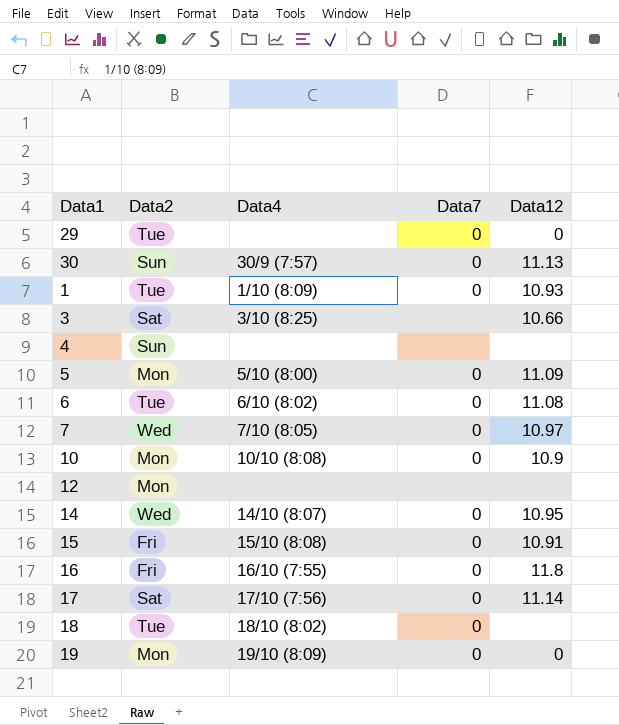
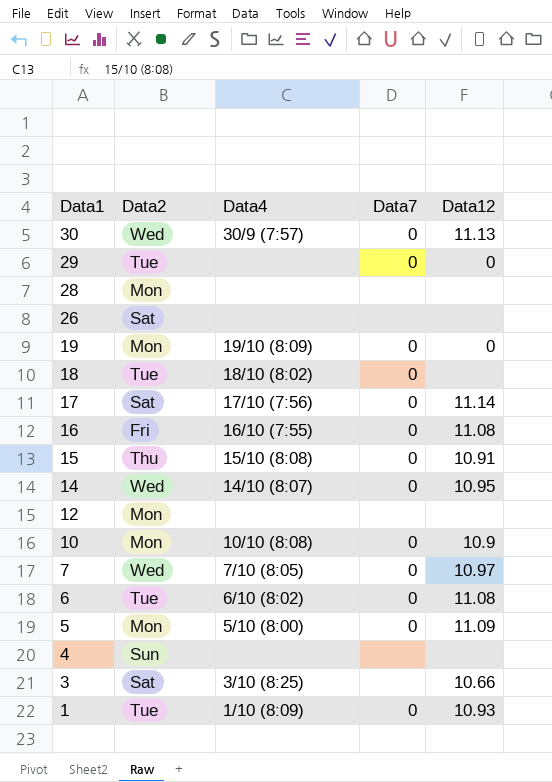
row order: none -> Data1 descending
30 | Data2: Sun -> Wed
row 28: none -> Mon | none | none | none
row 26: none -> Sat | none | none | none
16 | Data12: 11.8 -> 11.08
15 | Data2: Fri -> Thu

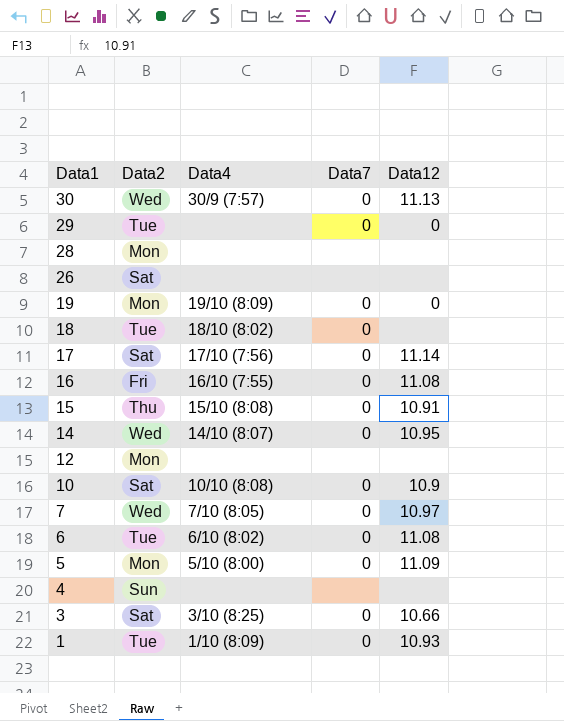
10 | Data2: Mon -> Sat
3 | Data7: none -> 0

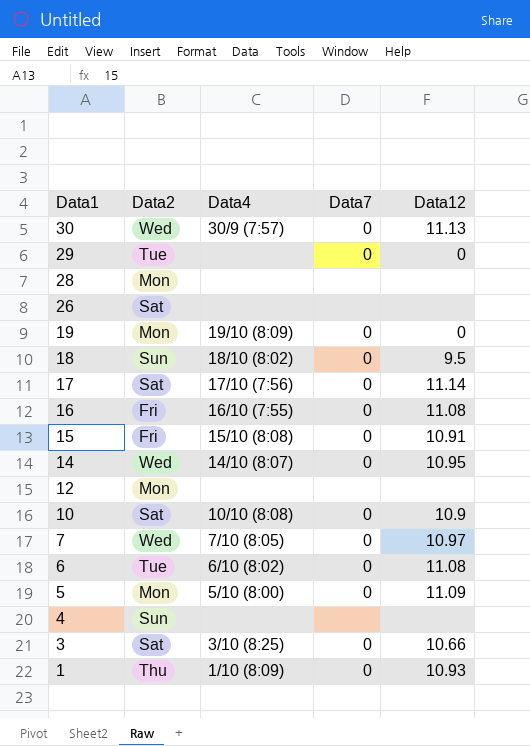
18 | Data2: Tue -> Sun
18 | Data12: none -> 9.5
15 | Data2: Thu -> Fri
1 | Data2: Tue -> Thu

